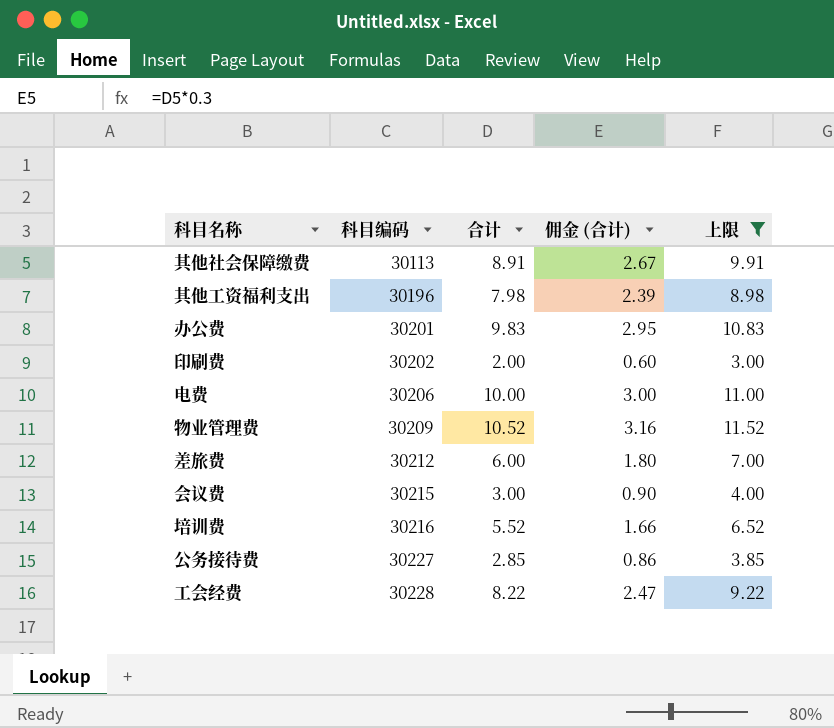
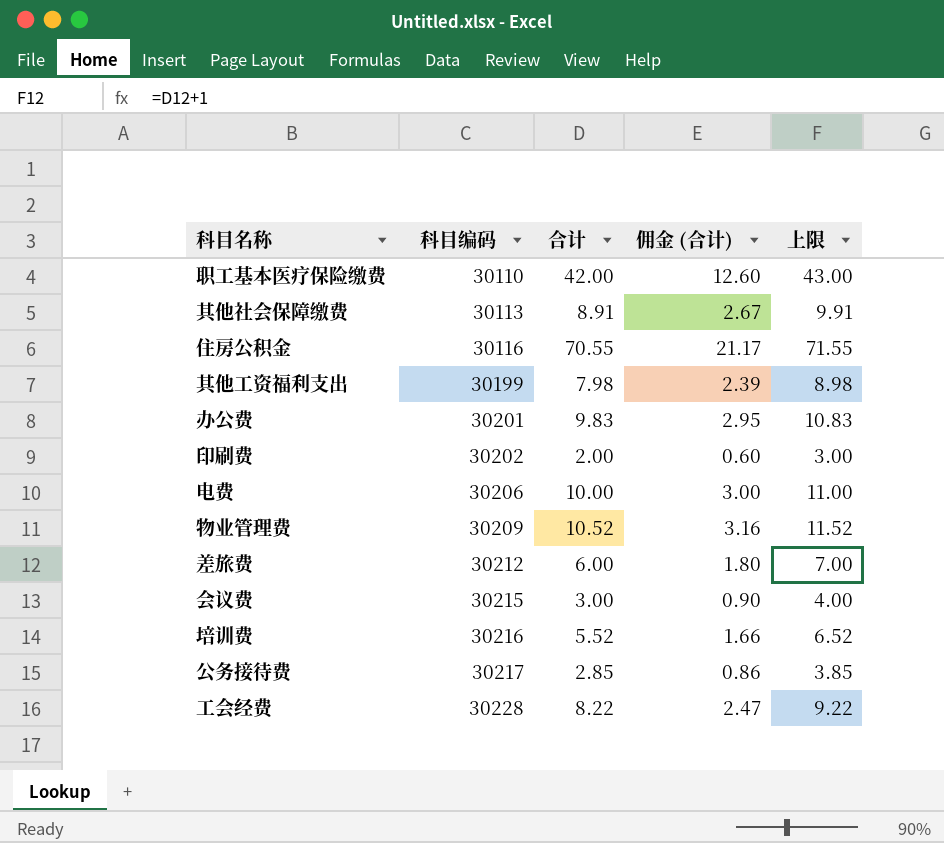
filter: 上限 <= 11.52 -> none
其他工资福利支出 | 科目编码: 30196 -> 30199
公务接待费 | 科目编码: 30227 -> 30217

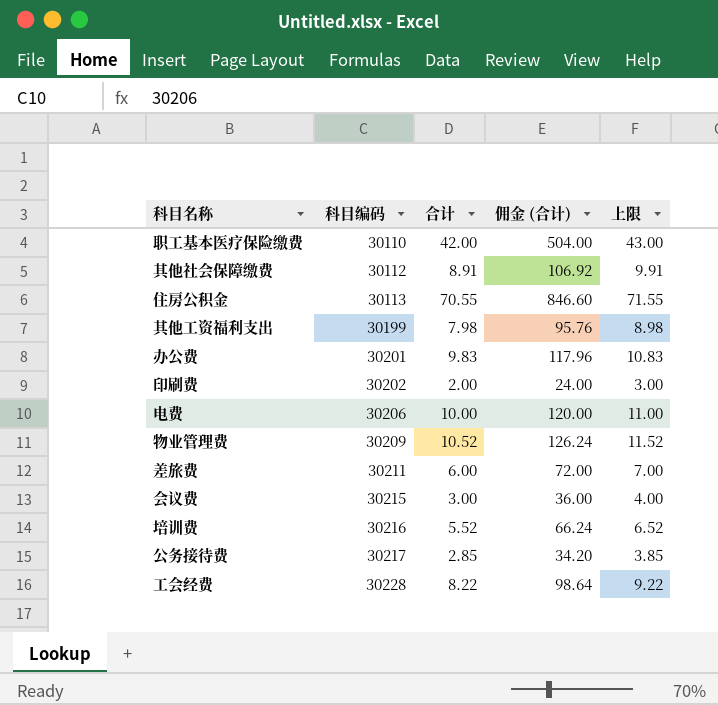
column 佣金 (合计) | formula: [合计] * 0.3 -> [合计] * 12
其他社会保障缴费 | 科目编码: 30113 -> 30112
住房公积金 | 科目编码: 30116 -> 30113
差旅费 | 科目编码: 30212 -> 30211

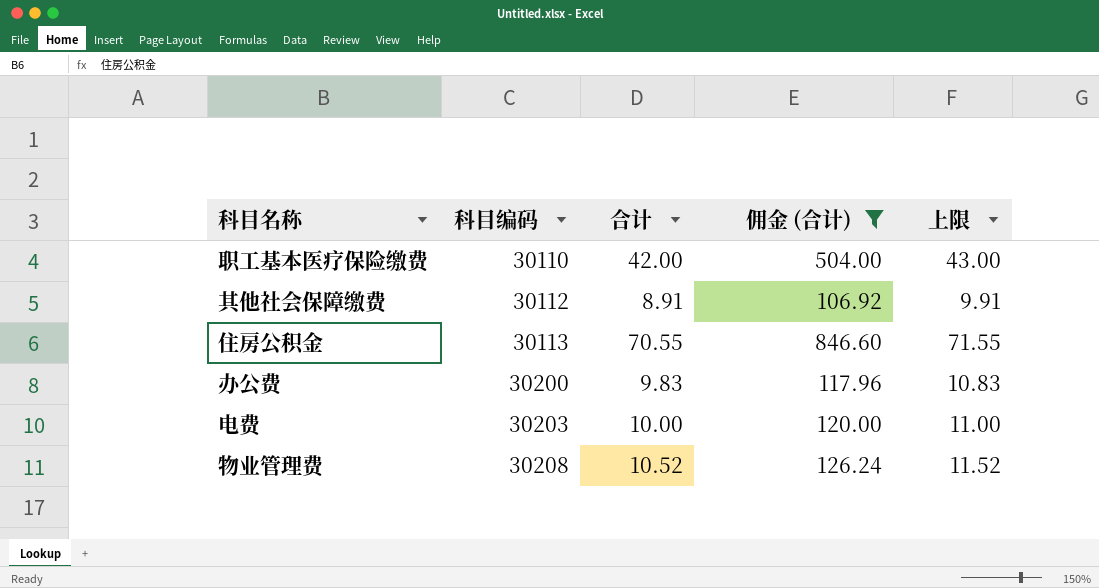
filter: none -> 佣金 (合计) >= 106.92
办公费 | 科目编码: 30201 -> 30200
电费 | 科目编码: 30206 -> 30203
物业管理费 | 科目编码: 30209 -> 30208

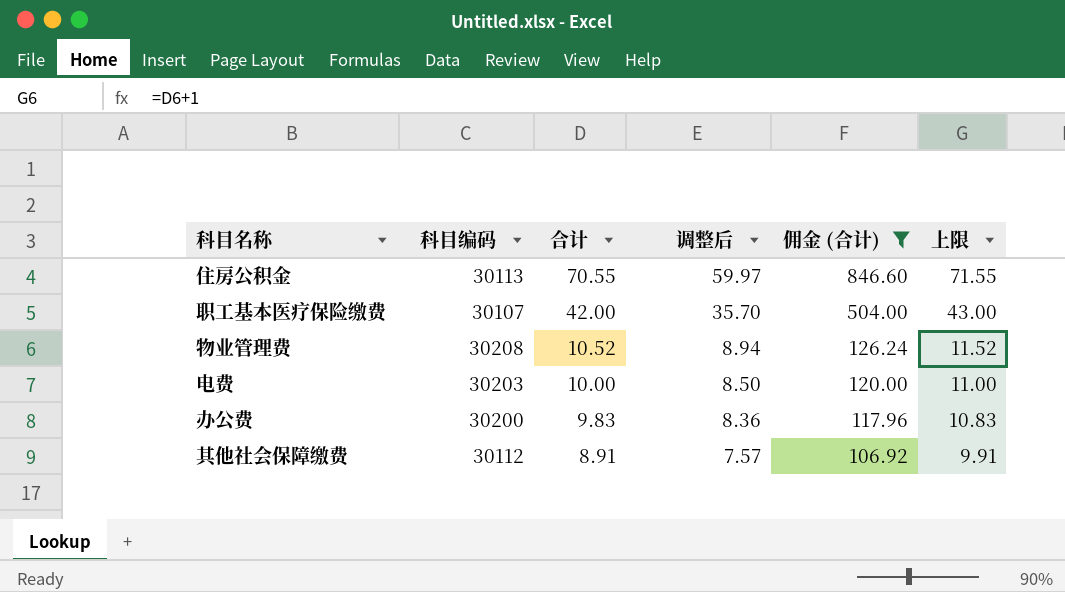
row order: 科目编码 ascending -> 合计 descending
column 调整后 | formula: none -> [合计] * 0.85
职工基本医疗保险缴费 | 科目编码: 30110 -> 30107

